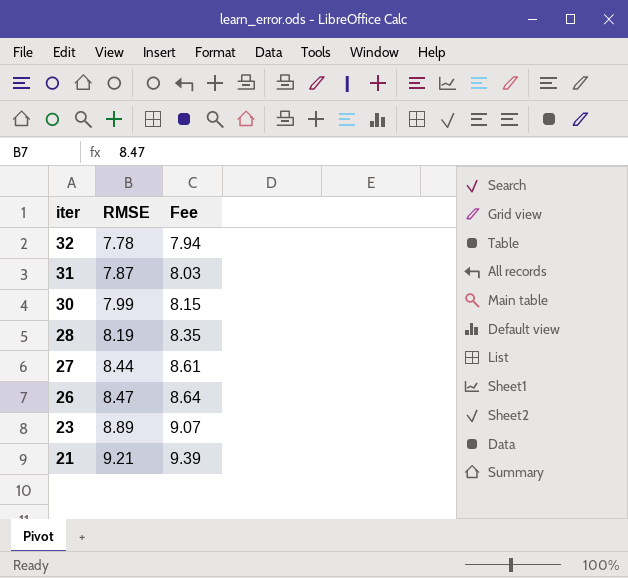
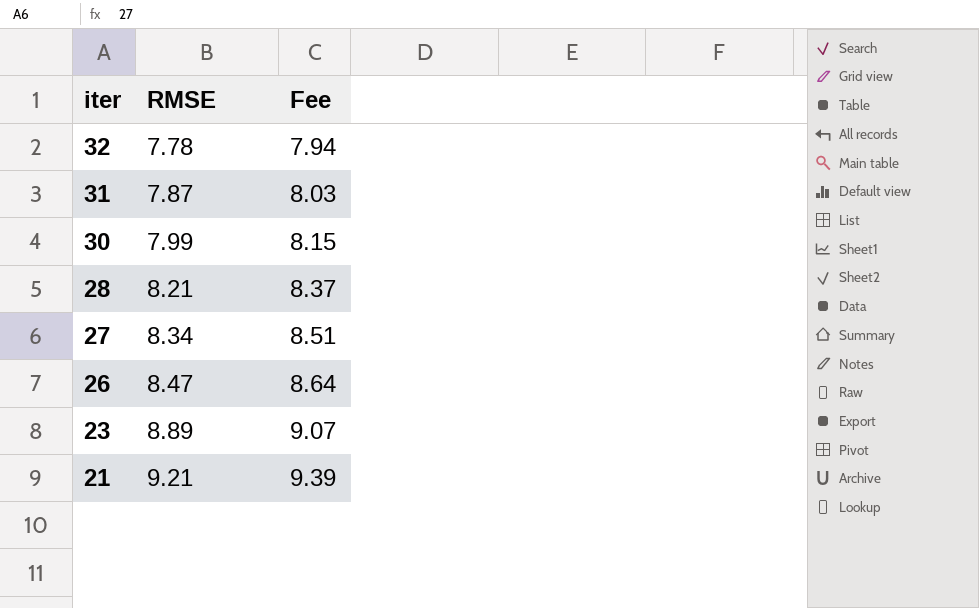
28 | RMSE: 8.19 -> 8.21
28 | Fee: 8.35 -> 8.37
27 | RMSE: 8.44 -> 8.34
27 | Fee: 8.61 -> 8.51

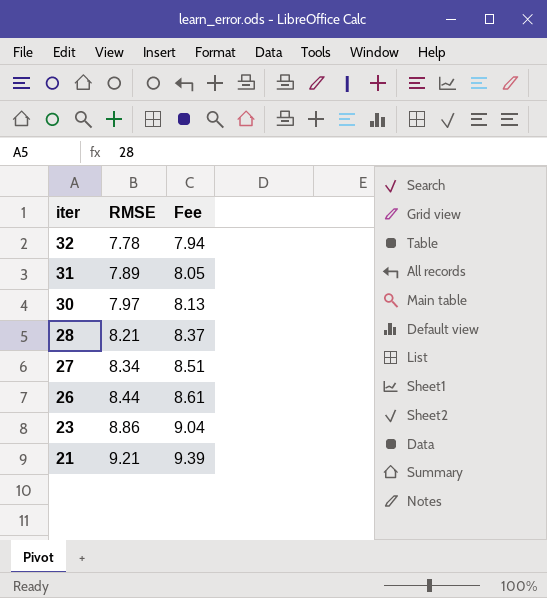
31 | RMSE: 7.87 -> 7.89
31 | Fee: 8.03 -> 8.05
30 | RMSE: 7.99 -> 7.97
30 | Fee: 8.15 -> 8.13
26 | RMSE: 8.47 -> 8.44
26 | Fee: 8.64 -> 8.61
23 | RMSE: 8.89 -> 8.86
23 | Fee: 9.07 -> 9.04

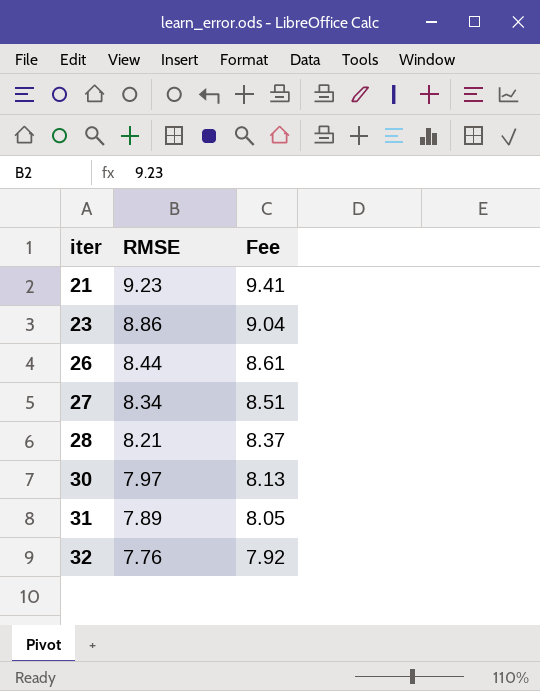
row order: iter descending -> iter ascending
21 | RMSE: 9.21 -> 9.23
21 | Fee: 9.39 -> 9.41
32 | RMSE: 7.78 -> 7.76
32 | Fee: 7.94 -> 7.92

